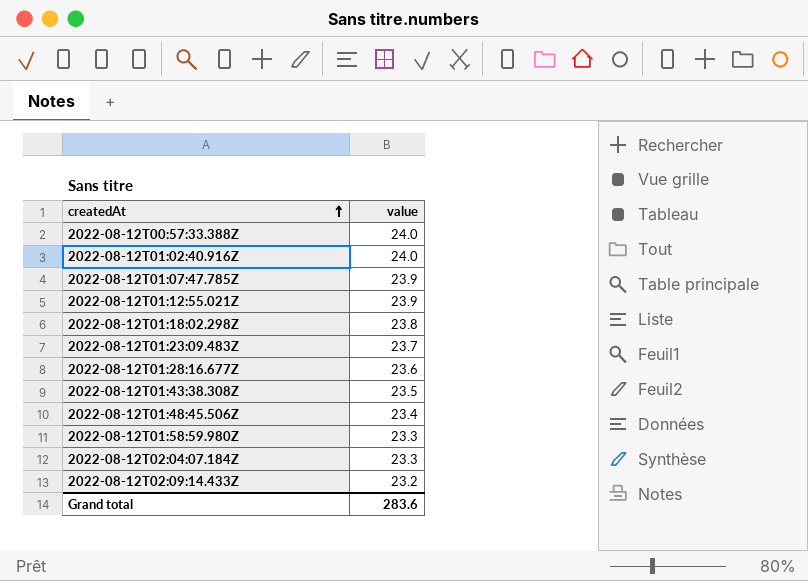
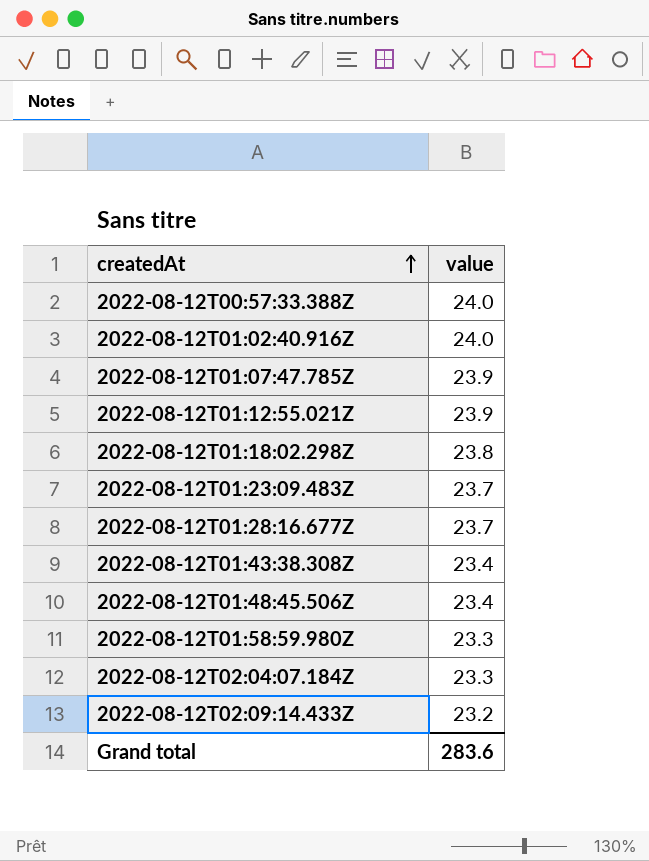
2022-08-12T01:28:16.677Z | value: 23.6 -> 23.7
2022-08-12T01:43:38.308Z | value: 23.5 -> 23.4

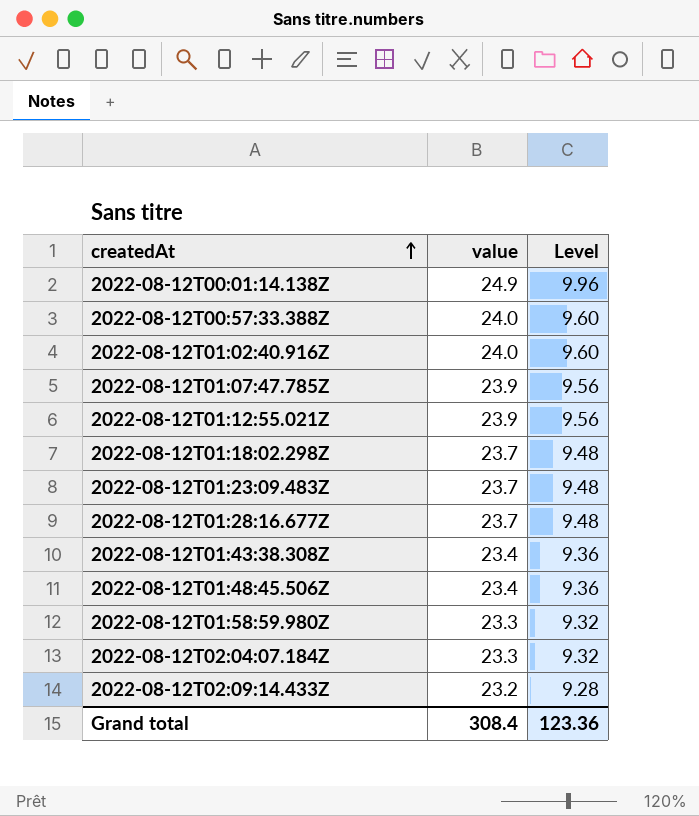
column Level | formula: none -> [value] * 0.4
row 2022-08-12T00:01:14.138Z: none -> 24.9 | 9.96
2022-08-12T01:18:02.298Z | value: 23.8 -> 23.7
Grand total | value: 283.6 -> 308.4

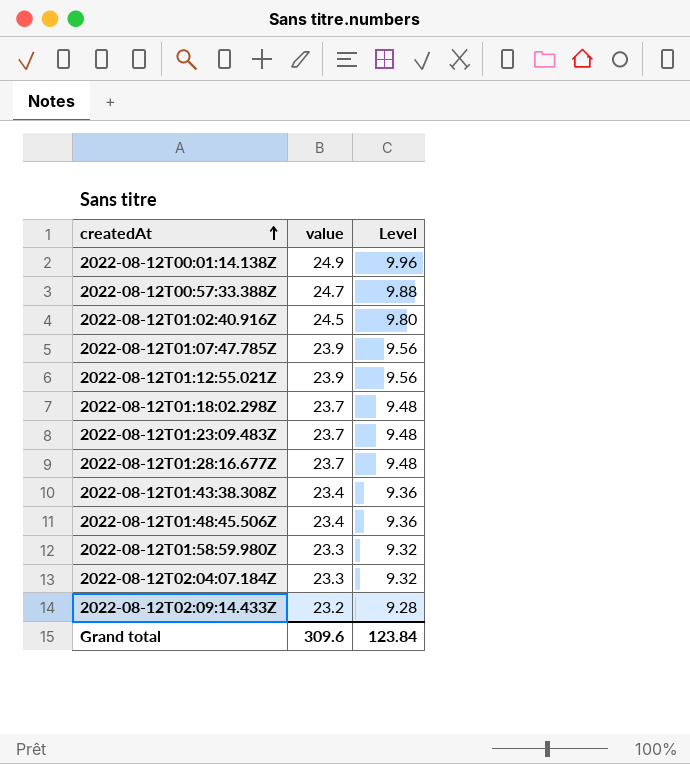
2022-08-12T00:57:33.388Z | value: 24.0 -> 24.7
2022-08-12T00:57:33.388Z | Level: 9.60 -> 9.88
2022-08-12T01:02:40.916Z | value: 24.0 -> 24.5
2022-08-12T01:02:40.916Z | Level: 9.60 -> 9.80
Grand total | value: 308.4 -> 309.6
Grand total | Level: 123.36 -> 123.84

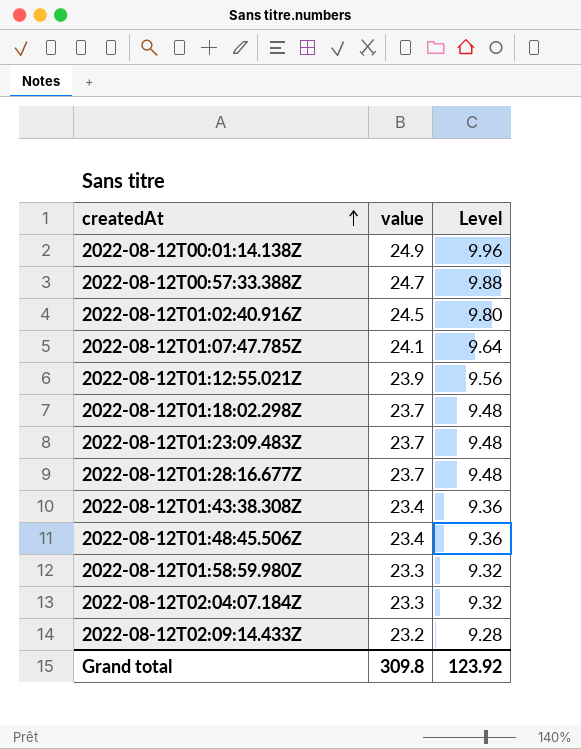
2022-08-12T01:07:47.785Z | value: 23.9 -> 24.1
2022-08-12T01:07:47.785Z | Level: 9.56 -> 9.64
Grand total | value: 309.6 -> 309.8
Grand total | Level: 123.84 -> 123.92

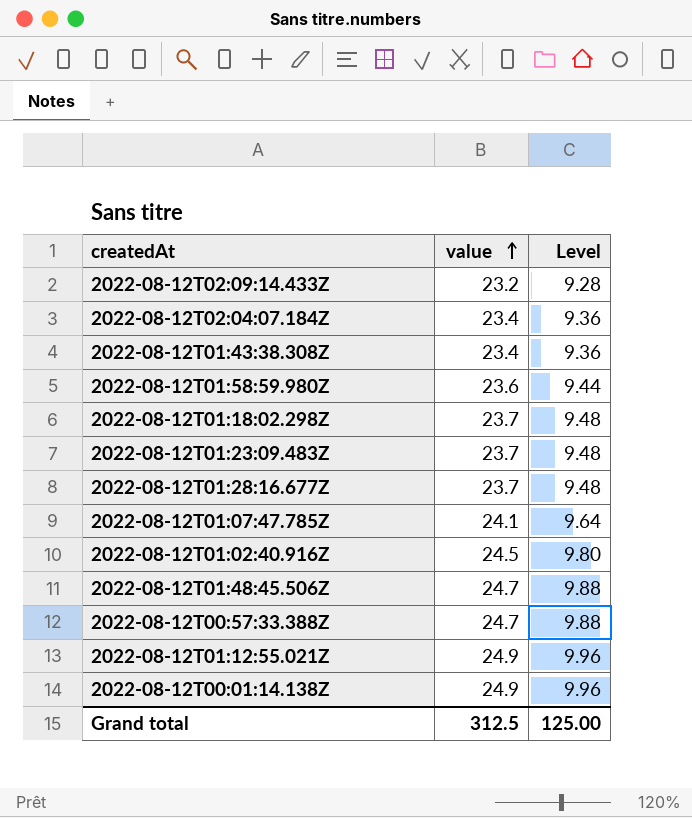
row order: createdAt ascending -> value ascending
2022-08-12T02:04:07.184Z | value: 23.3 -> 23.4
2022-08-12T02:04:07.184Z | Level: 9.32 -> 9.36
2022-08-12T01:58:59.980Z | value: 23.3 -> 23.6
2022-08-12T01:58:59.980Z | Level: 9.32 -> 9.44
2022-08-12T01:48:45.506Z | value: 23.4 -> 24.7
2022-08-12T01:48:45.506Z | Level: 9.36 -> 9.88
2022-08-12T01:12:55.021Z | value: 23.9 -> 24.9
2022-08-12T01:12:55.021Z | Level: 9.56 -> 9.96
Grand total | value: 309.8 -> 312.5
Grand total | Level: 123.92 -> 125.00

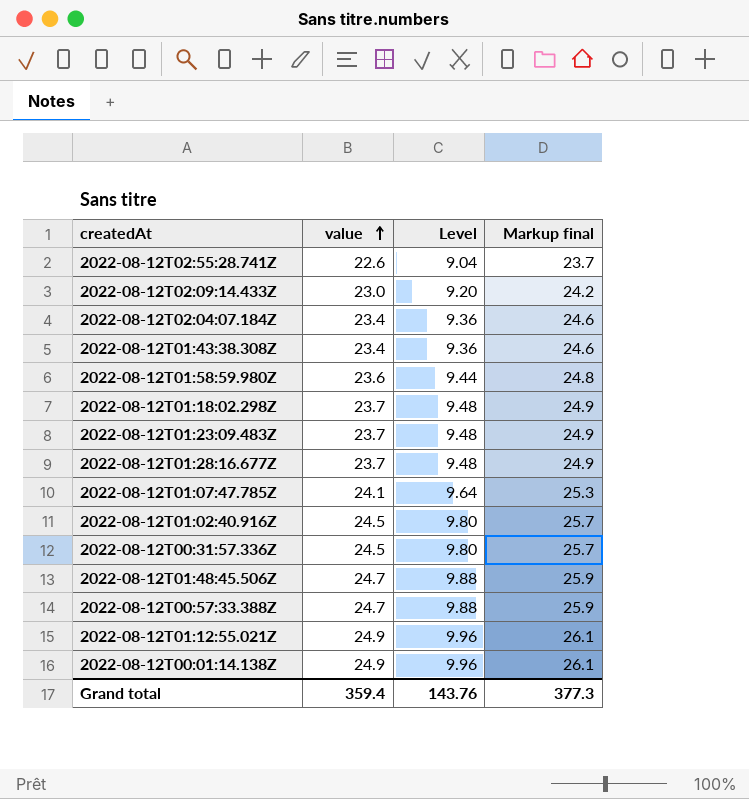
column Markup final | formula: none -> [value] * 1.05
row 2022-08-12T02:55:28.741Z: none -> 22.6 | 9.04 | 23.7
2022-08-12T02:09:14.433Z | value: 23.2 -> 23.0
2022-08-12T02:09:14.433Z | Level: 9.28 -> 9.20
row 2022-08-12T00:31:57.336Z: none -> 24.5 | 9.80 | 25.7
Grand total | value: 312.5 -> 359.4
Grand total | Level: 125.00 -> 143.76

